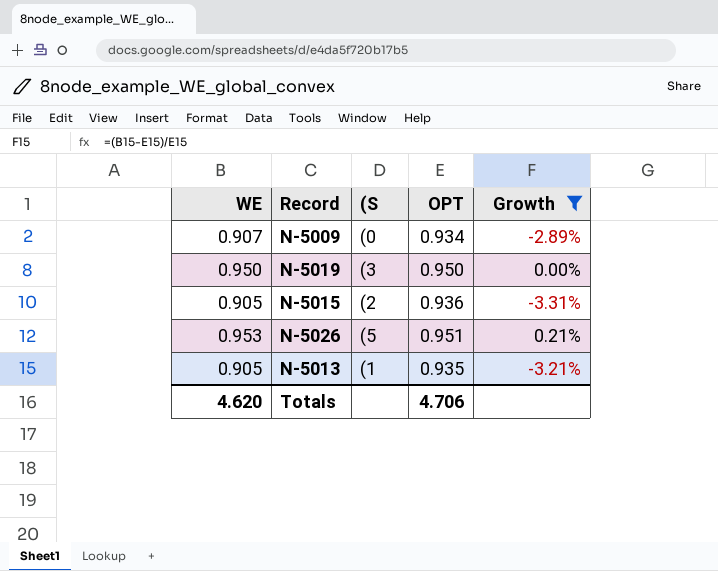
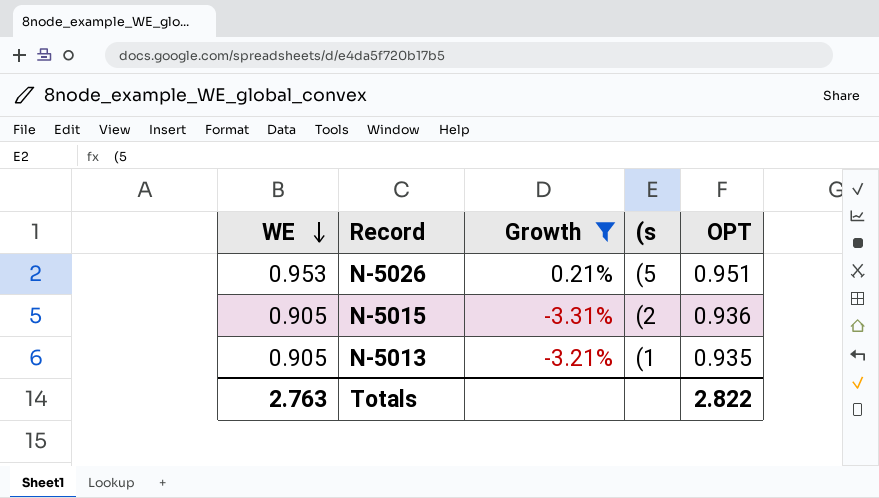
row order: none -> WE descending
column Growth | position: 5 -> 3
column name: (S -> (s
row N-5009: 0.907 | (0 | 0.934 | -2.89% -> none
row N-5019: 0.950 | (3 | 0.950 | 0.00% -> none
Totals | WE: 4.620 -> 2.763
Totals | OPT: 4.706 -> 2.822

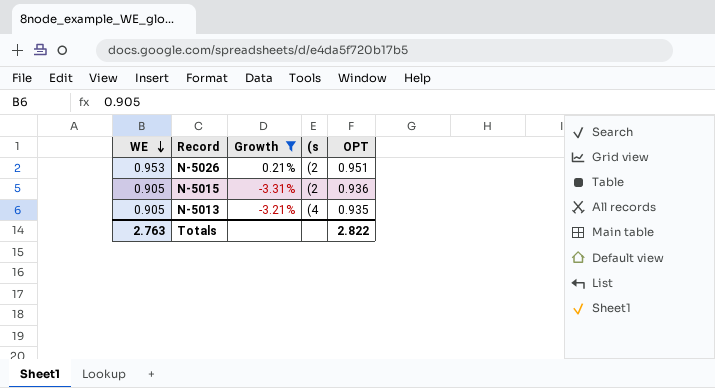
N-5026 | (s: (5 -> (2
N-5013 | (s: (1 -> (4

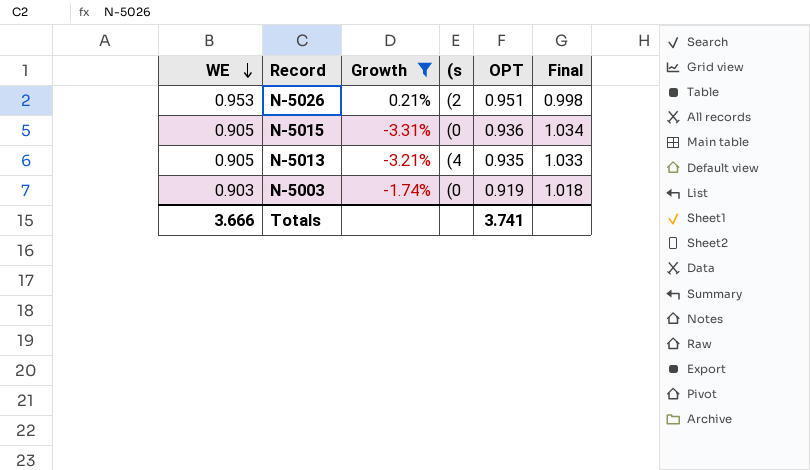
column Final | formula: none -> [OPT] / [WE]
N-5015 | (s: (2 -> (0
row N-5003: none -> 0.903 | -1.74% | (0 | 0.919 | 1.018
Totals | WE: 2.763 -> 3.666
Totals | OPT: 2.822 -> 3.741

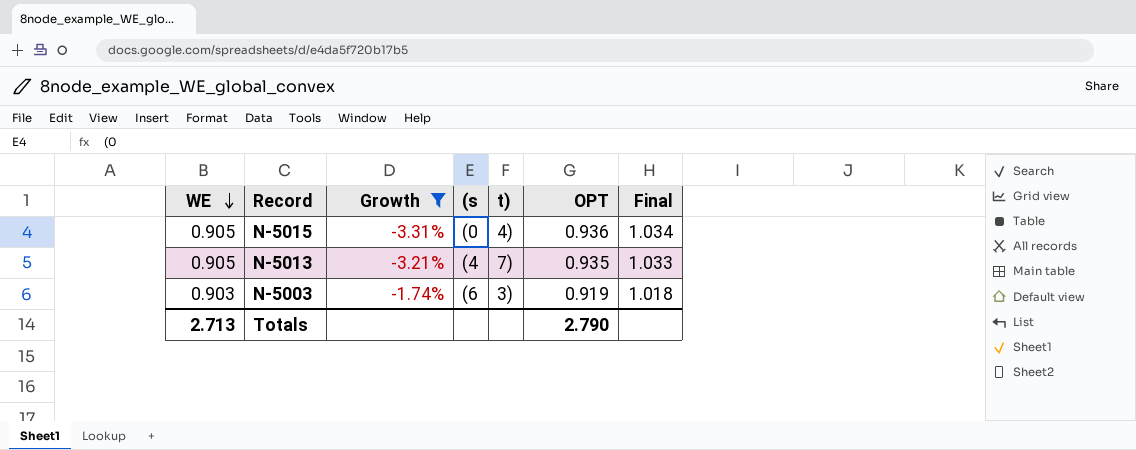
column t) | position: none -> 5
row N-5026: 0.953 | 0.21% | (2 | 0.951 | 0.998 -> none
N-5003 | (s: (0 -> (6
Totals | WE: 3.666 -> 2.713
Totals | OPT: 3.741 -> 2.790

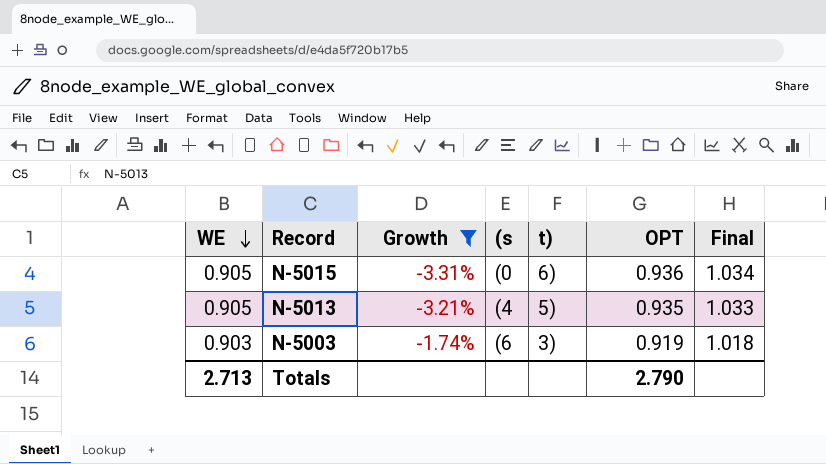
N-5015 | t): 4) -> 6)
N-5013 | t): 7) -> 5)

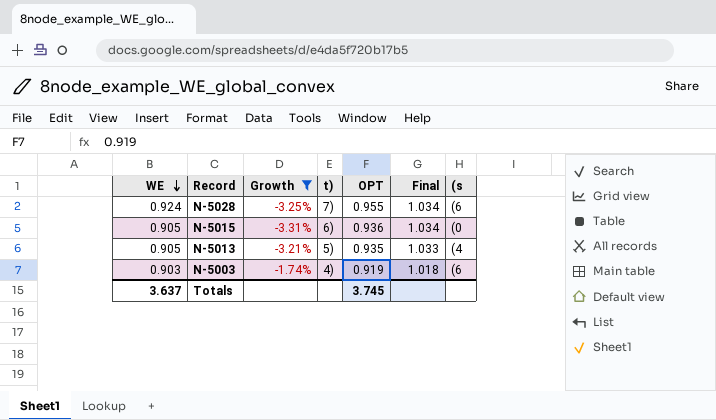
column (s | position: 4 -> 7
row N-5028: none -> 0.924 | -3.25% | 7) | 0.955 | 1.034 | (6
N-5003 | t): 3) -> 4)
Totals | WE: 2.713 -> 3.637
Totals | OPT: 2.790 -> 3.745

